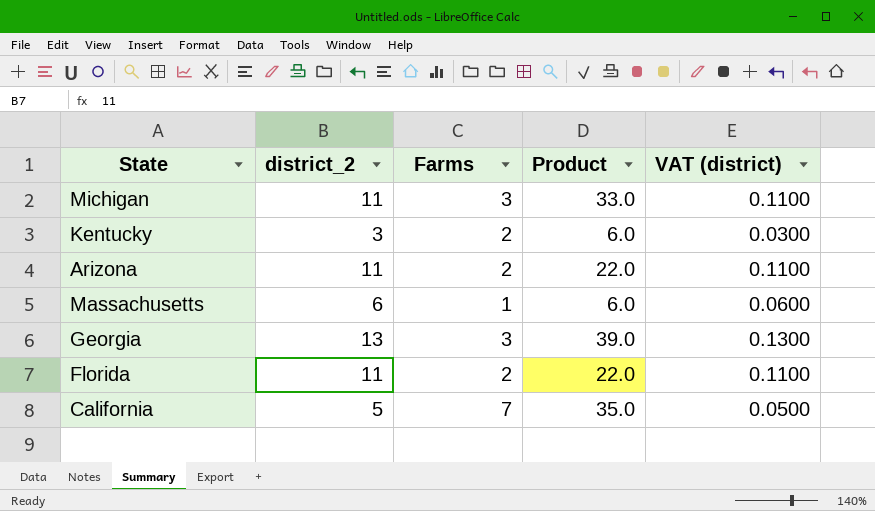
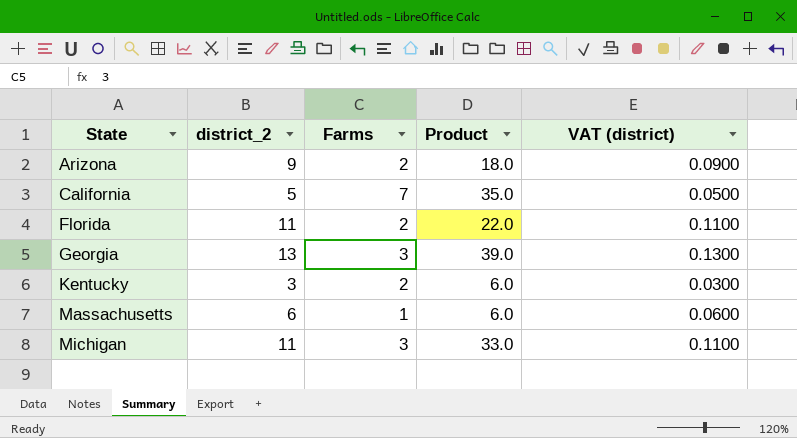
row order: none -> State ascending
Arizona | district_2: 11 -> 9
Arizona | Product: 22.0 -> 18.0
Arizona | VAT (district): 0.1100 -> 0.0900

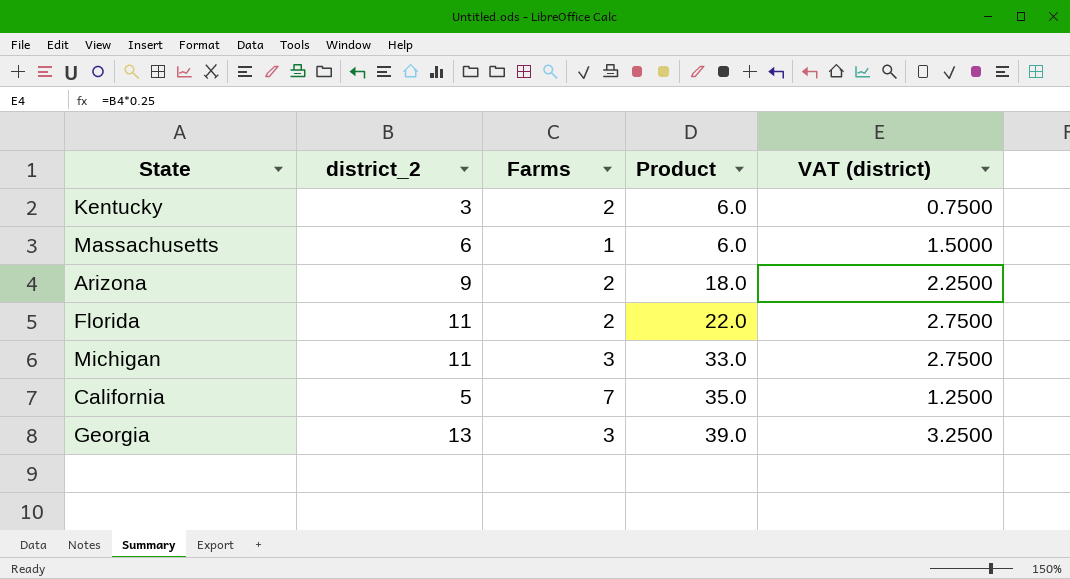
row order: State ascending -> Product ascending
column VAT (district) | formula: [district_2] * 0.01 -> [district_2] * 0.25

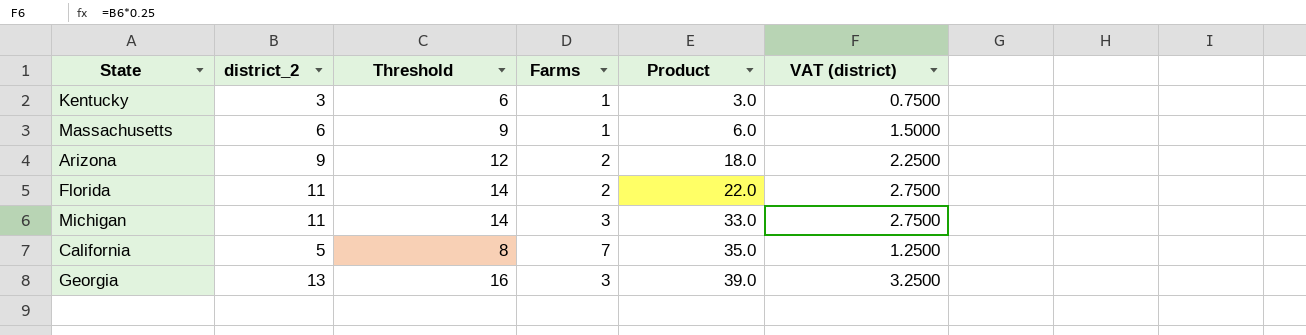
column Threshold | formula: none -> [district_2] + 3
Kentucky | Farms: 2 -> 1
Kentucky | Product: 6.0 -> 3.0

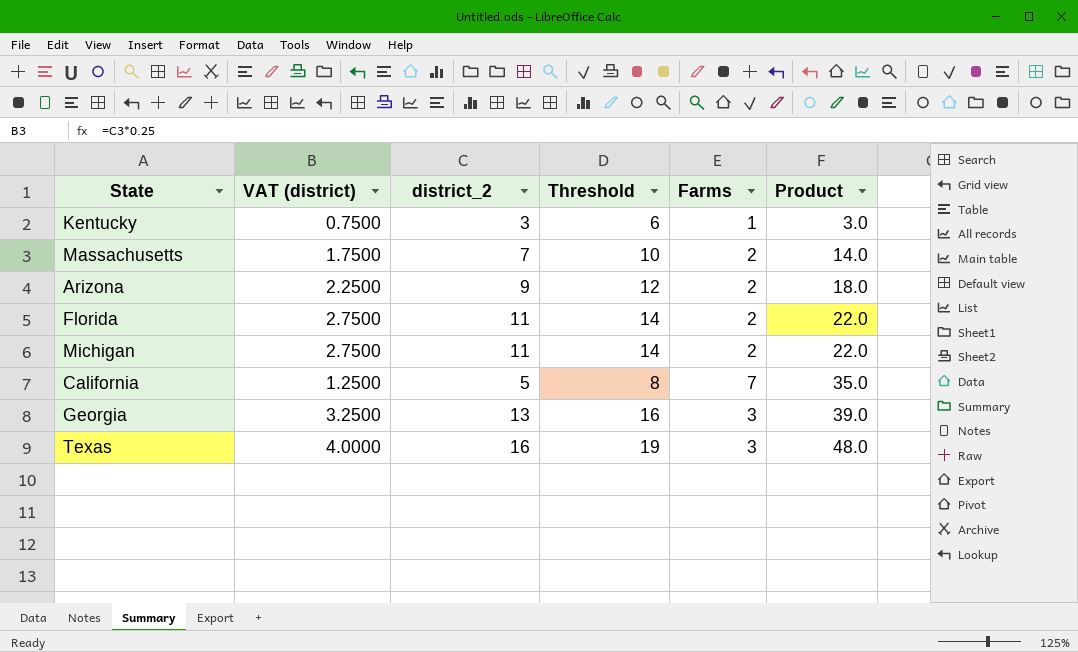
column VAT (district) | position: 6 -> 2
Massachusetts | VAT (district): 1.5000 -> 1.7500
Massachusetts | district_2: 6 -> 7
Massachusetts | Threshold: 9 -> 10
Massachusetts | Farms: 1 -> 2
Massachusetts | Product: 6.0 -> 14.0
Michigan | Farms: 3 -> 2
Michigan | Product: 33.0 -> 22.0
row Texas: none -> 4.0000 | 16 | 19 | 3 | 48.0

